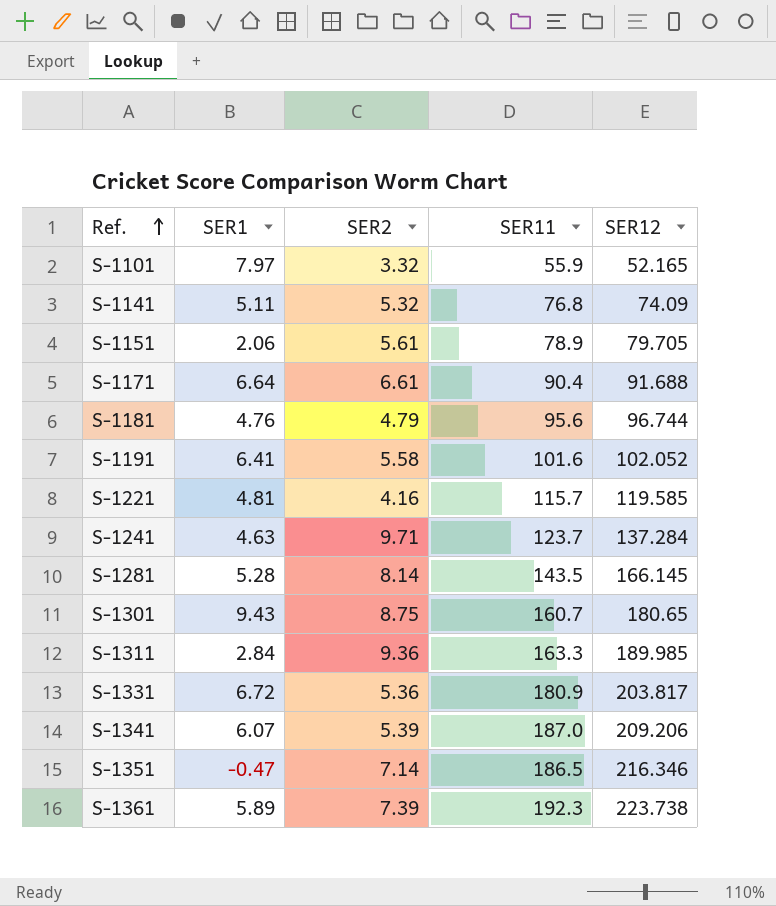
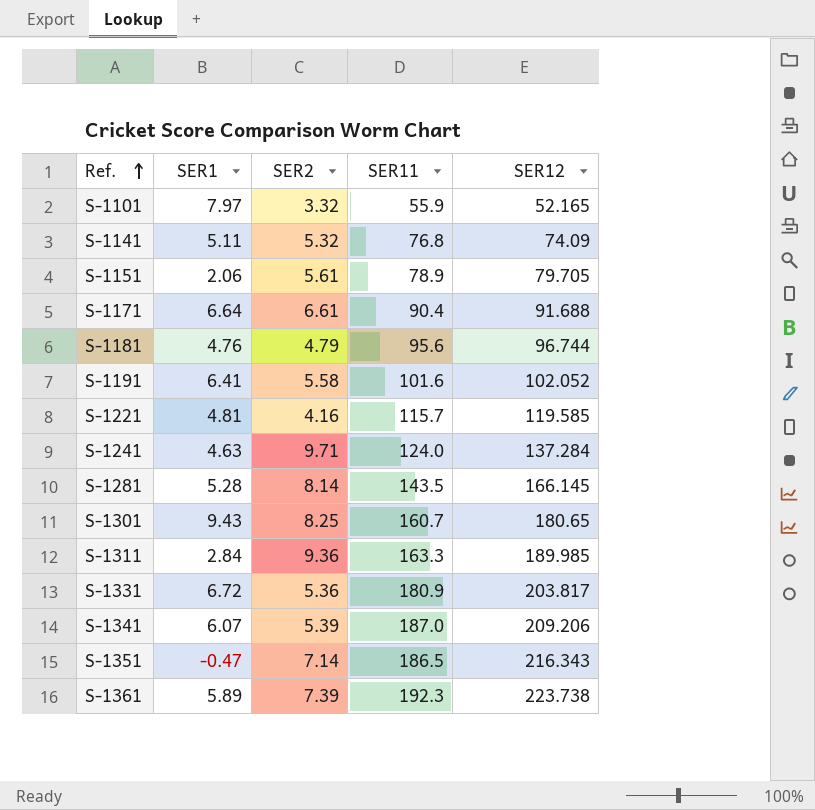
S-1241 | SER11: 123.7 -> 124.0
S-1301 | SER2: 8.75 -> 8.25
S-1351 | SER12: 216.346 -> 216.343

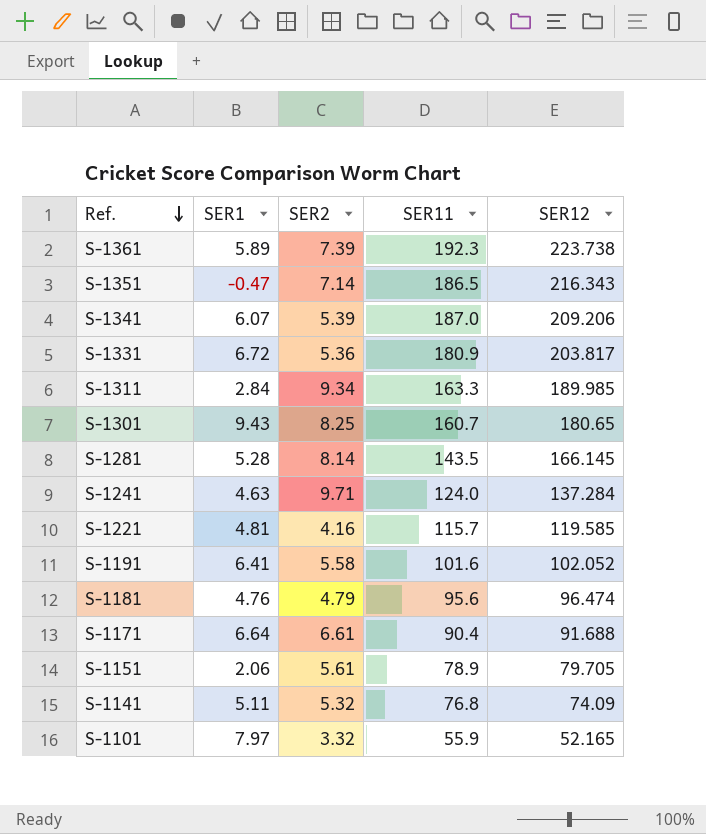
row order: Ref. ascending -> Ref. descending
S-1311 | SER2: 9.36 -> 9.34
S-1181 | SER12: 96.744 -> 96.474

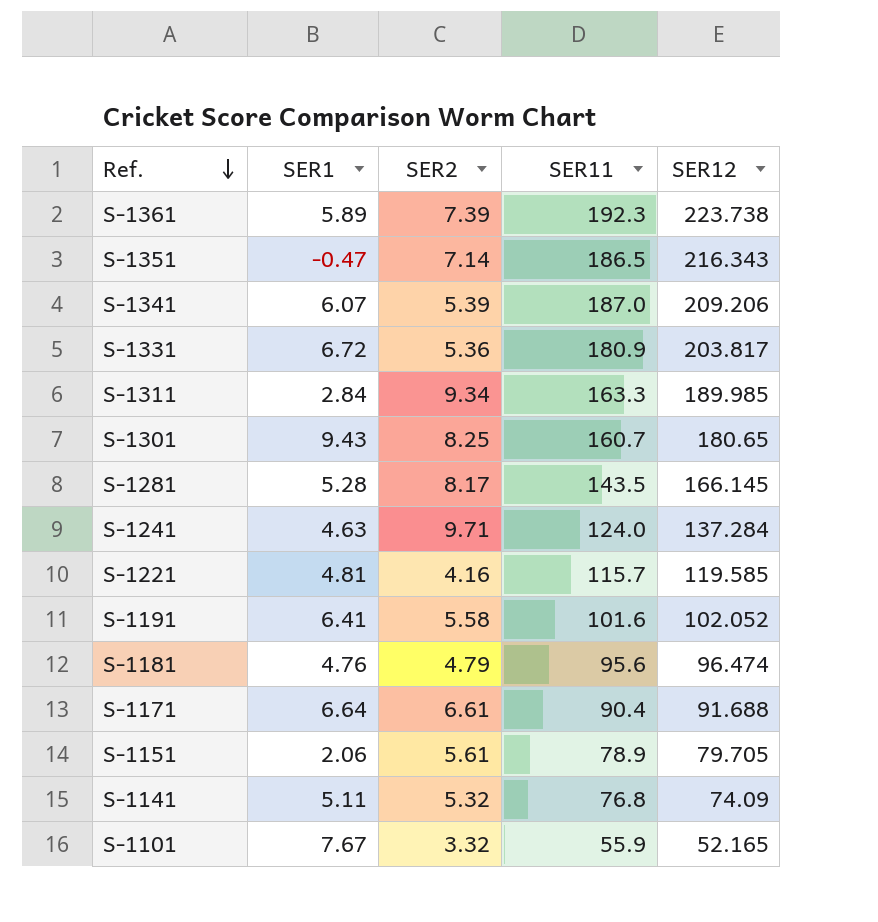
S-1281 | SER2: 8.14 -> 8.17
S-1101 | SER1: 7.97 -> 7.67

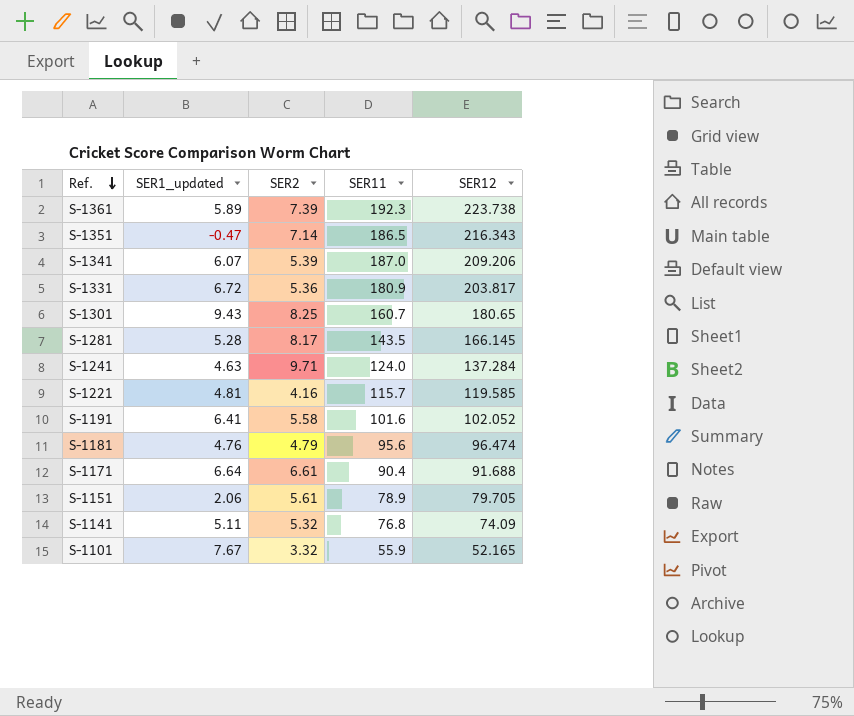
column name: SER1 -> SER1_updated
row S-1311: 2.84 | 9.34 | 163.3 | 189.985 -> none

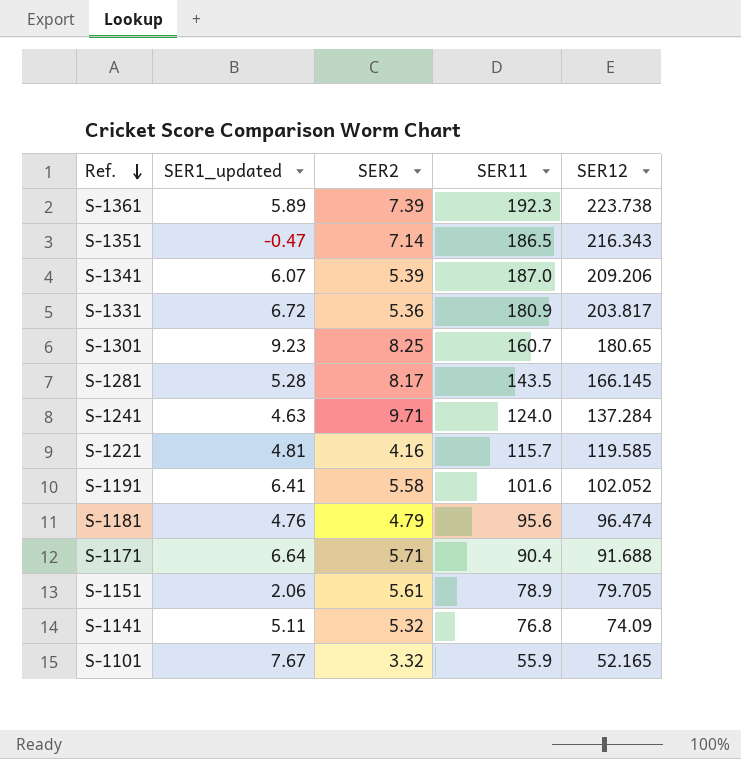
S-1301 | SER1_updated: 9.43 -> 9.23
S-1171 | SER2: 6.61 -> 5.71

